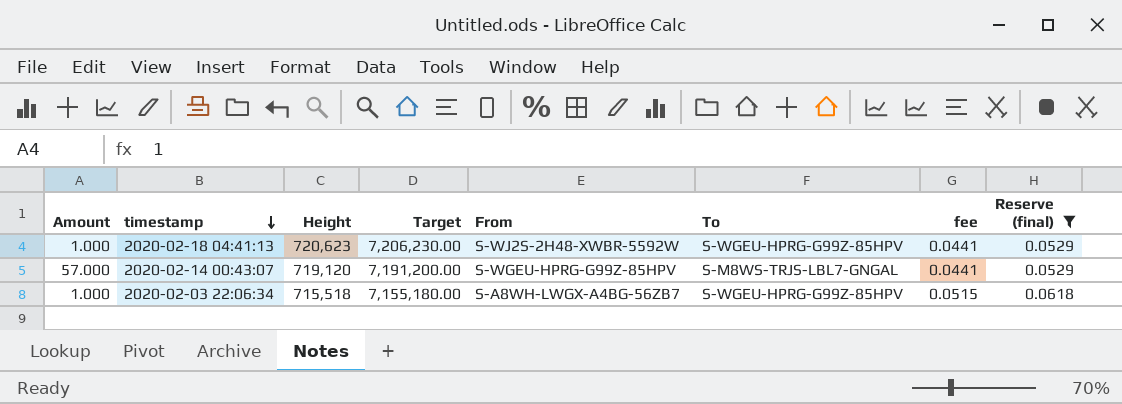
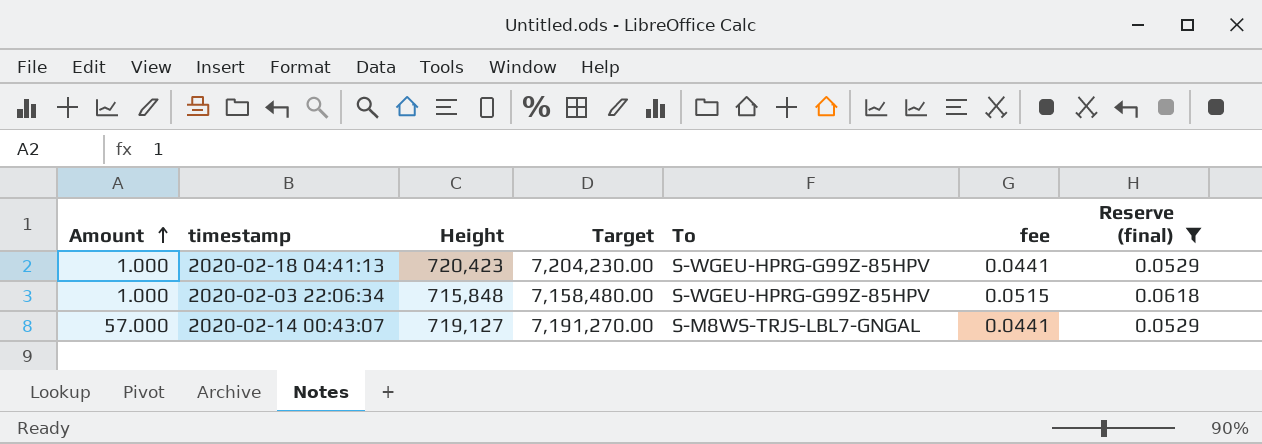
row order: timestamp descending -> Amount ascending
column From | position: 5 -> none
2020-02-18 04:41:13 | Height: 720,623 -> 720,423
2020-02-18 04:41:13 | Target: 7,206,230.00 -> 7,204,230.00
2020-02-03 22:06:34 | Height: 715,518 -> 715,848
2020-02-03 22:06:34 | Target: 7,155,180.00 -> 7,158,480.00
2020-02-14 00:43:07 | Height: 719,120 -> 719,127
2020-02-14 00:43:07 | Target: 7,191,200.00 -> 7,191,270.00

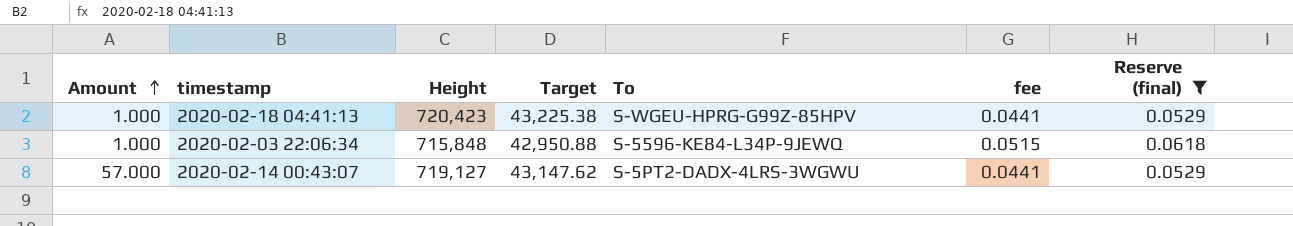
column Target | formula: [Height] * 10 -> [Height] * 0.06
2020-02-03 22:06:34 | To: S-WGEU-HPRG-G99Z-85HPV -> S-5596-KE84-L34P-9JEWQ
2020-02-14 00:43:07 | To: S-M8WS-TRJS-LBL7-GNGAL -> S-5PT2-DADX-4LRS-3WGWU

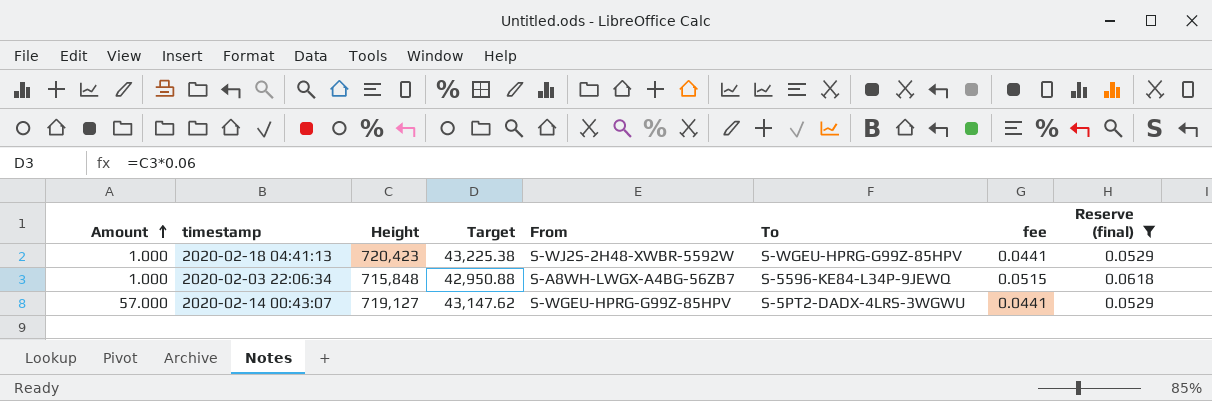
column From | position: none -> 5

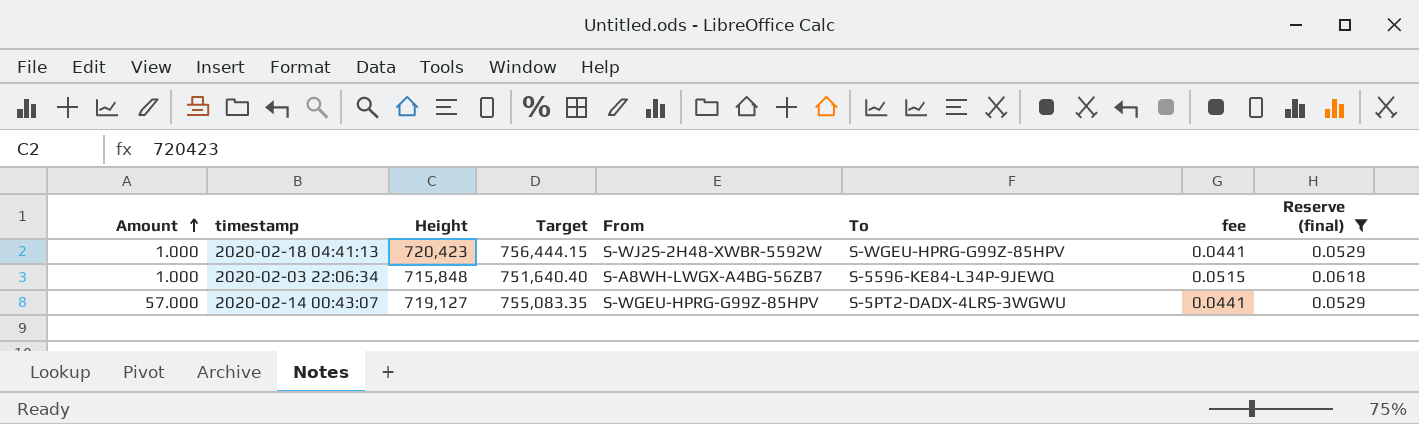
column Target | formula: [Height] * 0.06 -> [Height] * 1.05

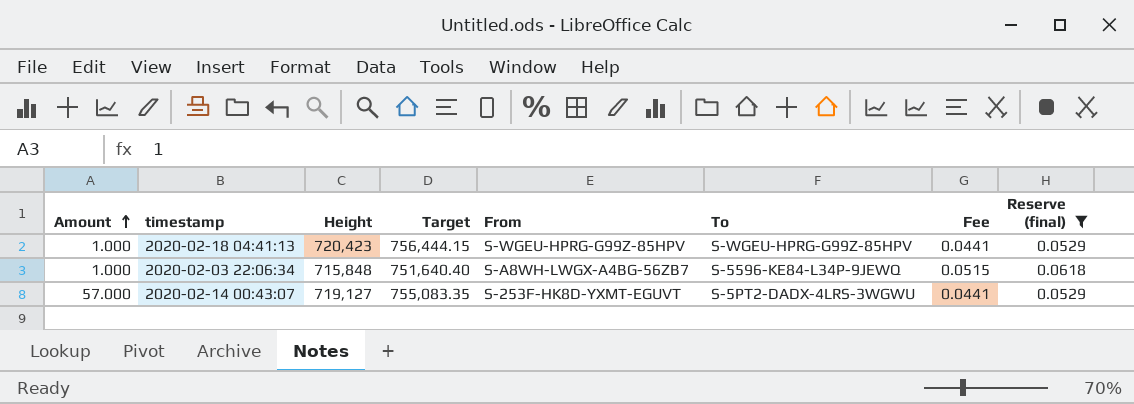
column name: fee -> Fee
2020-02-18 04:41:13 | From: S-WJ2S-2H48-XWBR-5592W -> S-WGEU-HPRG-G99Z-85HPV
2020-02-14 00:43:07 | From: S-WGEU-HPRG-G99Z-85HPV -> S-253F-HK8D-YXMT-EGUVT

